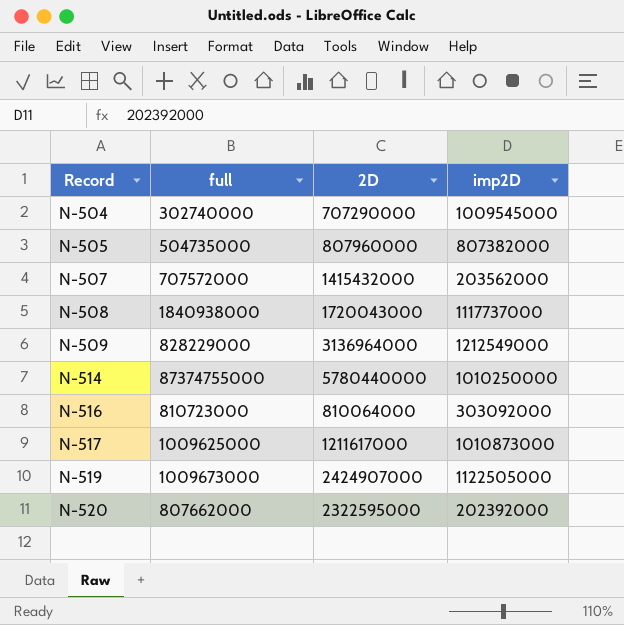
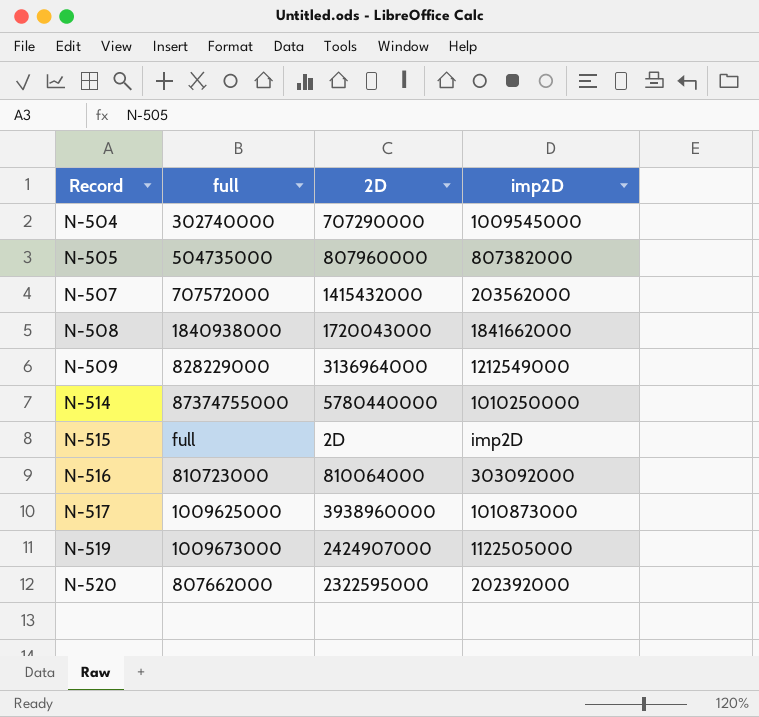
N-508 | imp2D: 1117737000 -> 1841662000
row N-515: none -> full | 2D | imp2D
N-517 | 2D: 1211617000 -> 3938960000

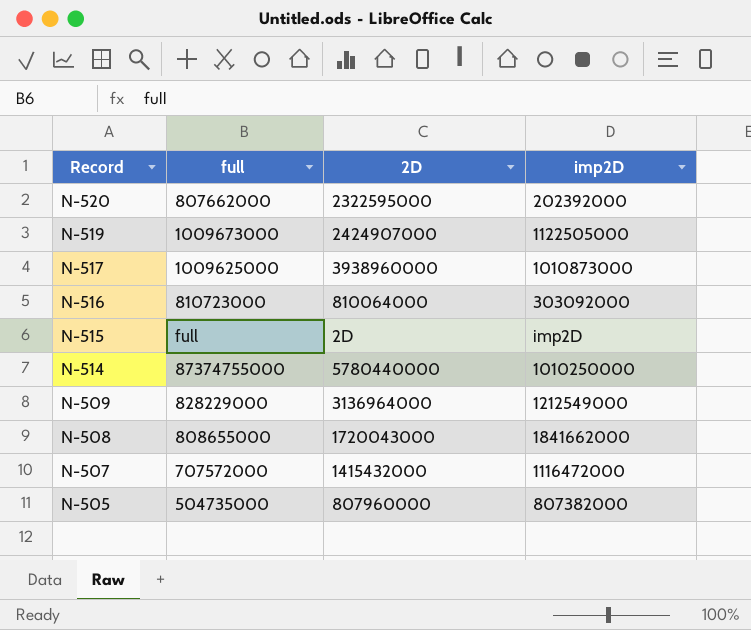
row order: Record ascending -> Record descending
row N-504: 302740000 | 707290000 | 1009545000 -> none
N-508 | full: 1840938000 -> 808655000
N-507 | imp2D: 203562000 -> 1116472000

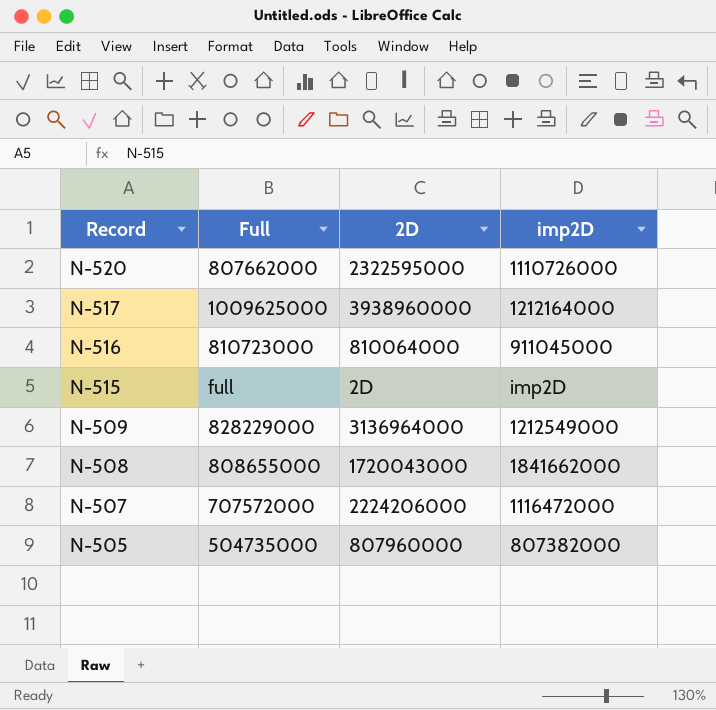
column name: full -> Full
row N-519: 1009673000 | 2424907000 | 1122505000 -> none
row N-514: 87374755000 | 5780440000 | 1010250000 -> none
N-520 | imp2D: 202392000 -> 1110726000
N-517 | imp2D: 1010873000 -> 1212164000
N-516 | imp2D: 303092000 -> 911045000
N-507 | 2D: 1415432000 -> 2224206000

